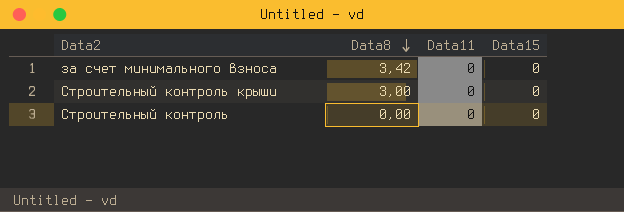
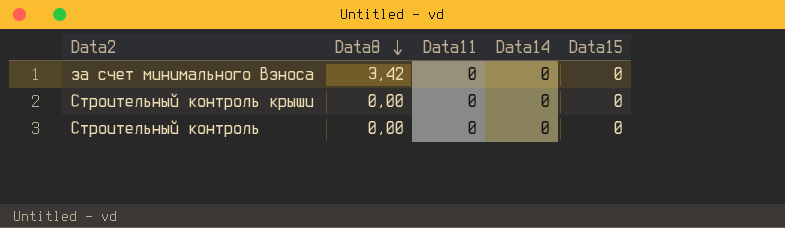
column Data14 | position: none -> 4
Строительный контроль крыши | Data8: 3,00 -> 0,00

